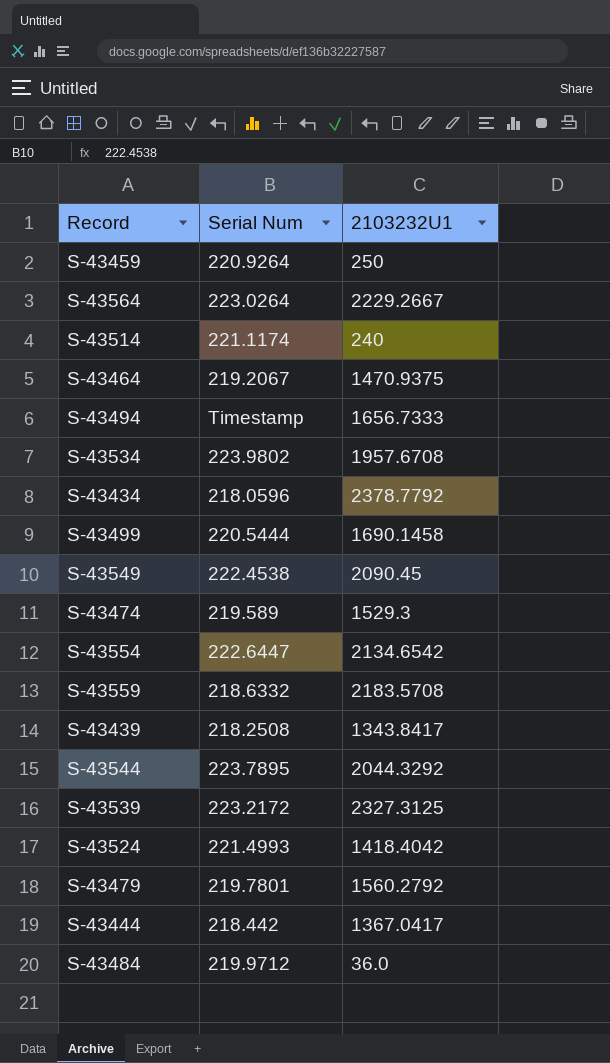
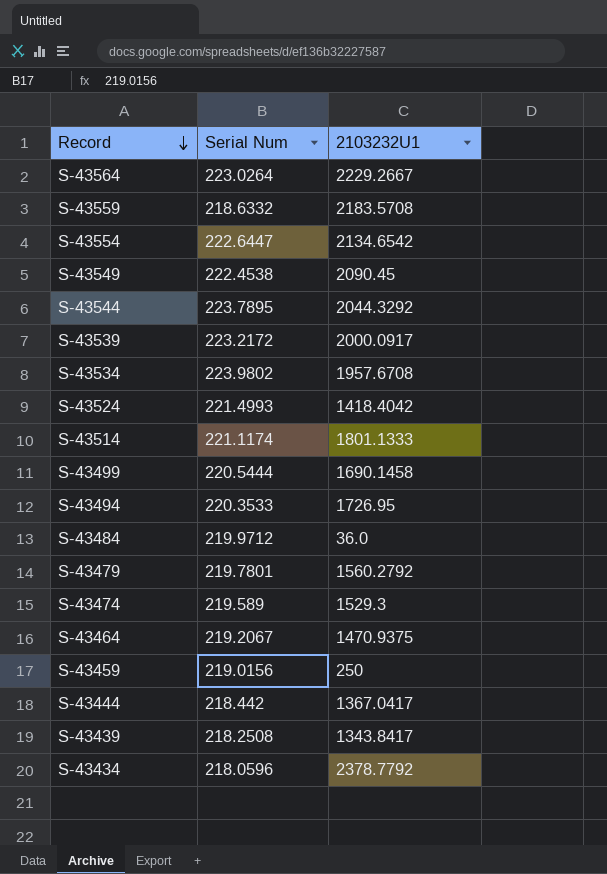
row order: none -> Record descending
S-43539 | 2103232U1: 2327.3125 -> 2000.0917
S-43514 | 2103232U1: 240 -> 1801.1333
S-43494 | Serial Num: Timestamp -> 220.3533
S-43494 | 2103232U1: 1656.7333 -> 1726.95
S-43459 | Serial Num: 220.9264 -> 219.0156

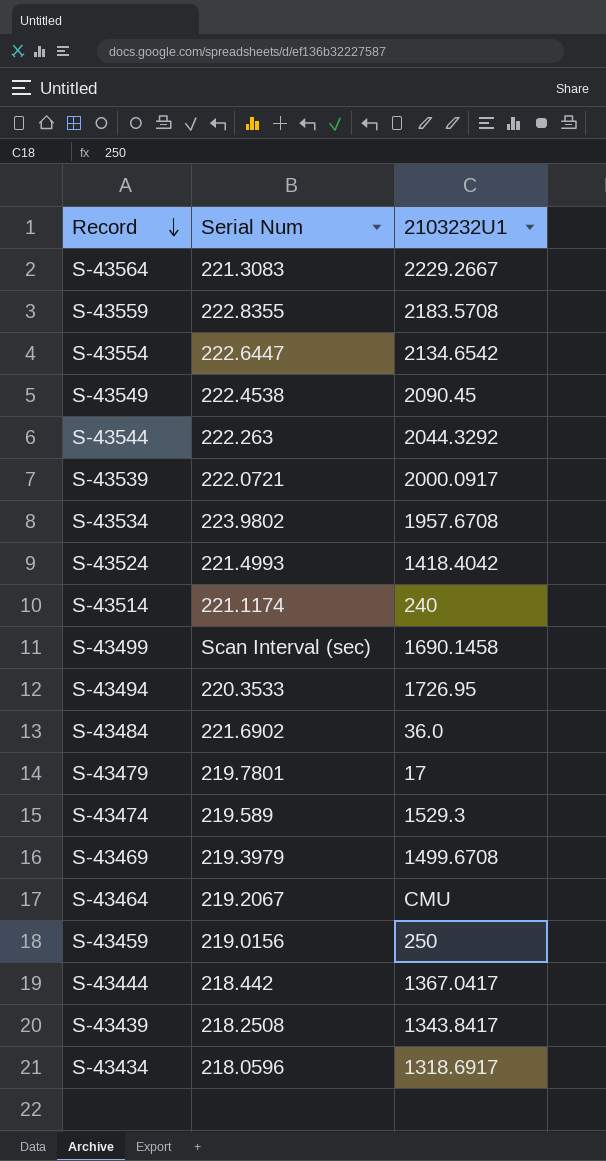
S-43564 | Serial Num: 223.0264 -> 221.3083
S-43559 | Serial Num: 218.6332 -> 222.8355
S-43544 | Serial Num: 223.7895 -> 222.263
S-43539 | Serial Num: 223.2172 -> 222.0721
S-43514 | 2103232U1: 1801.1333 -> 240
S-43499 | Serial Num: 220.5444 -> Scan Interval (sec)
S-43484 | Serial Num: 219.9712 -> 221.6902
S-43479 | 2103232U1: 1560.2792 -> 17
row S-43469: none -> 219.3979 | 1499.6708
S-43464 | 2103232U1: 1470.9375 -> CMU
S-43434 | 2103232U1: 2378.7792 -> 1318.6917

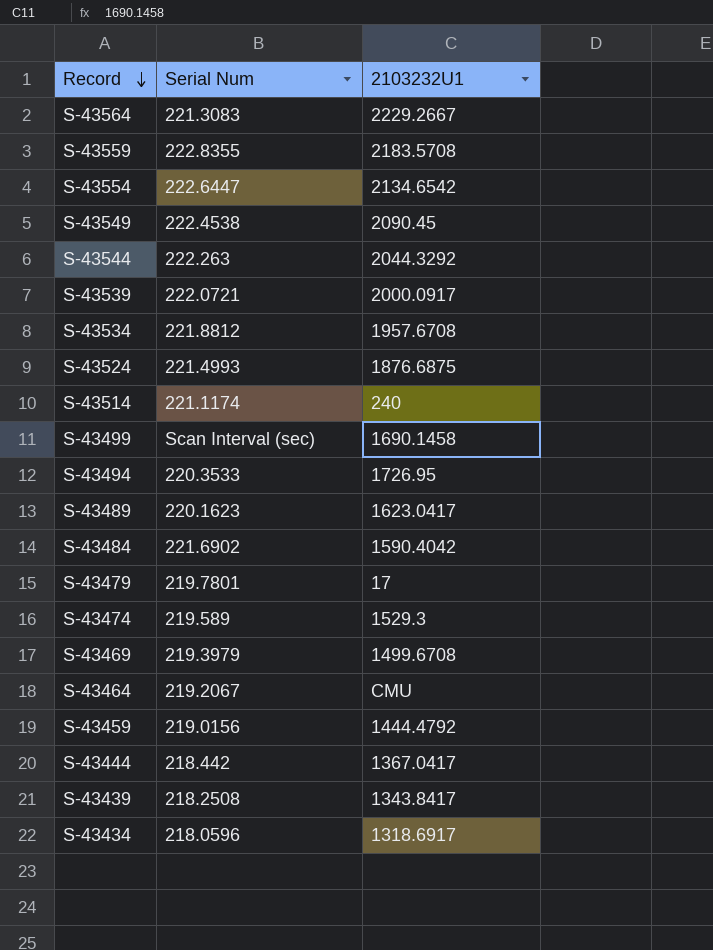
S-43534 | Serial Num: 223.9802 -> 221.8812
S-43524 | 2103232U1: 1418.4042 -> 1876.6875
row S-43489: none -> 220.1623 | 1623.0417
S-43484 | 2103232U1: 36.0 -> 1590.4042
S-43459 | 2103232U1: 250 -> 1444.4792

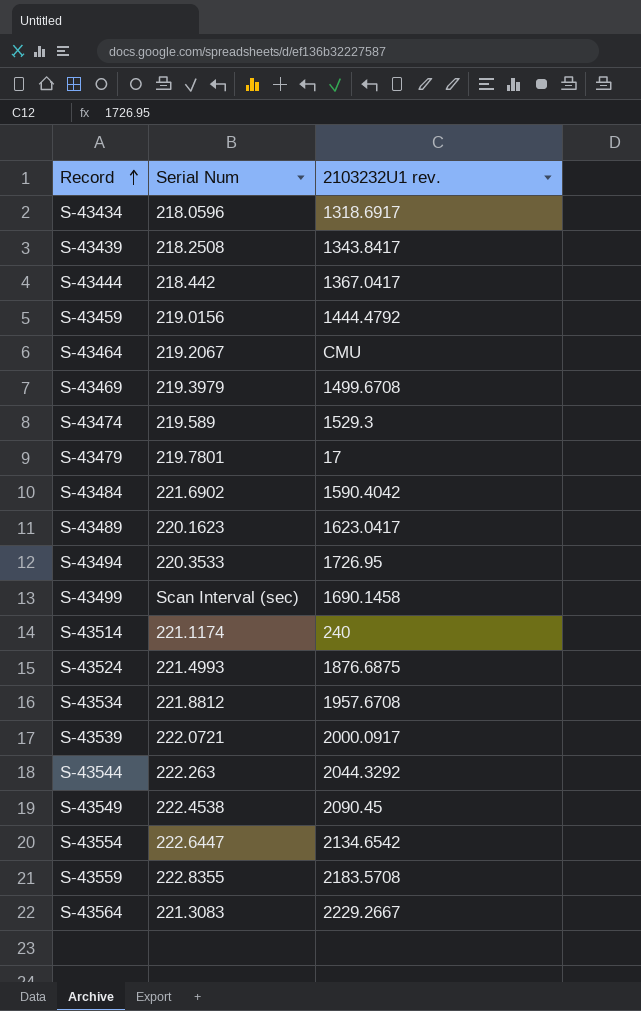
row order: Record descending -> Record ascending
column name: 2103232U1 -> 2103232U1 rev.

